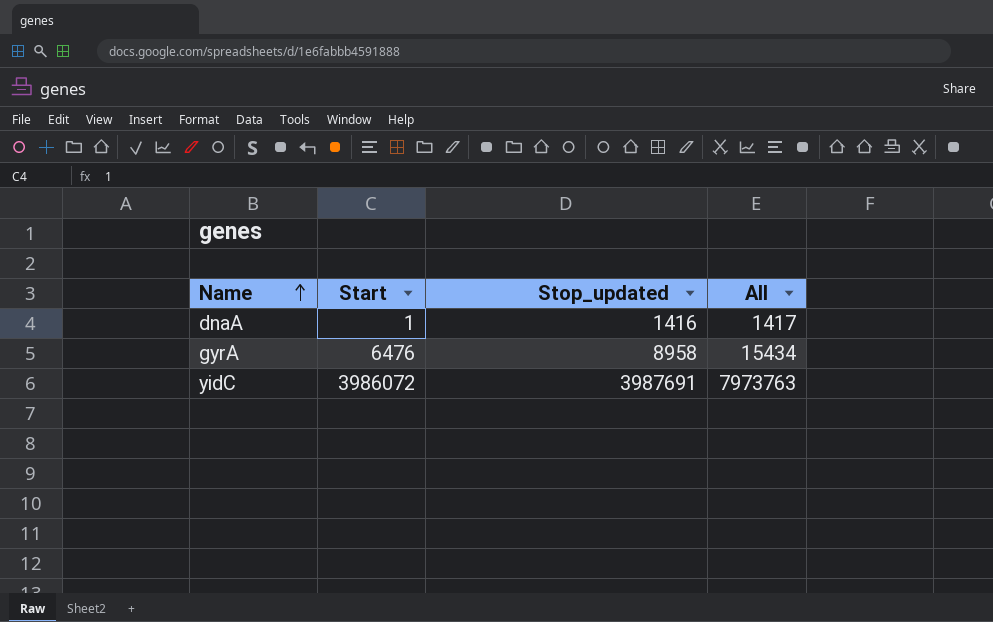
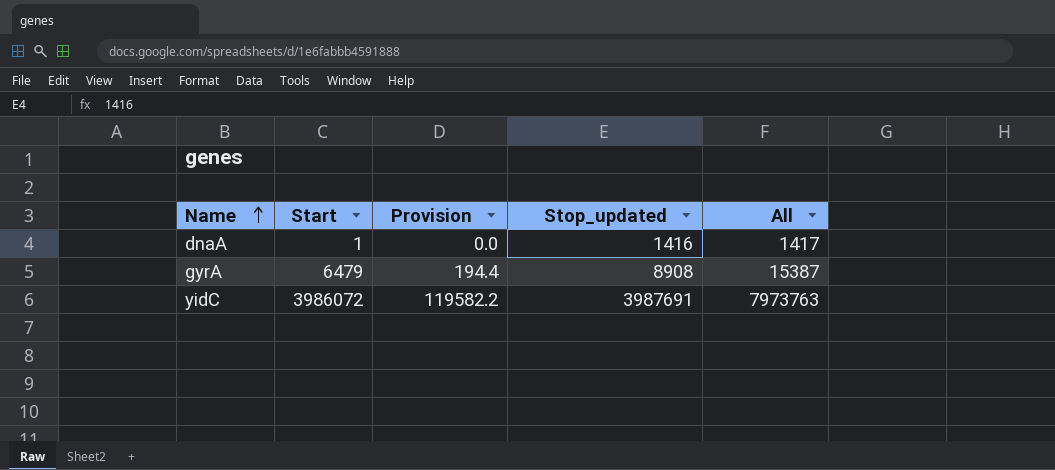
column Provision | formula: none -> [Start] * 0.03
gyrA | Start: 6476 -> 6479
gyrA | Stop_updated: 8958 -> 8908
gyrA | All: 15434 -> 15387

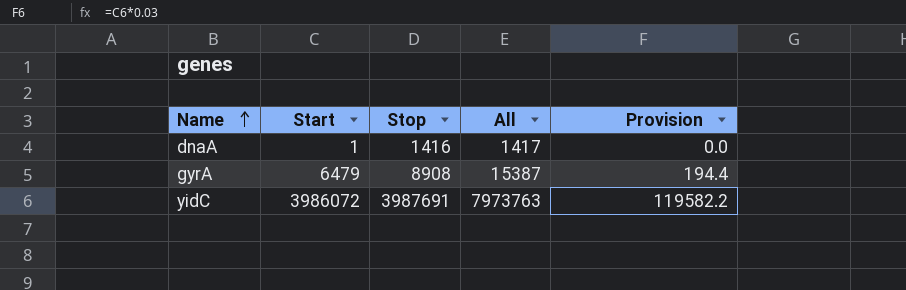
column name: Stop_updated -> Stop
column Provision | position: 3 -> 5

